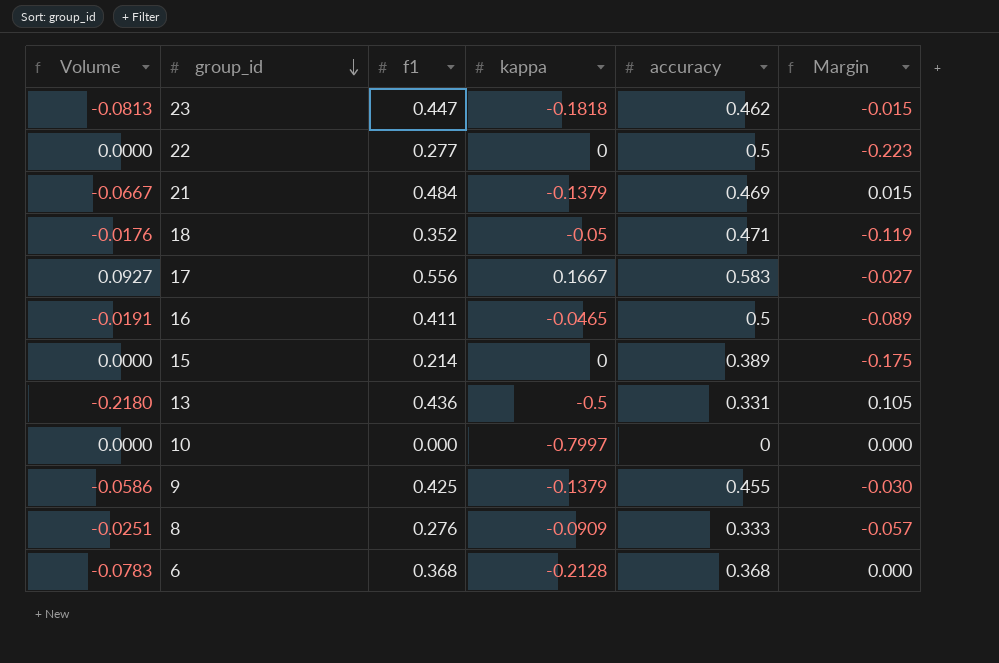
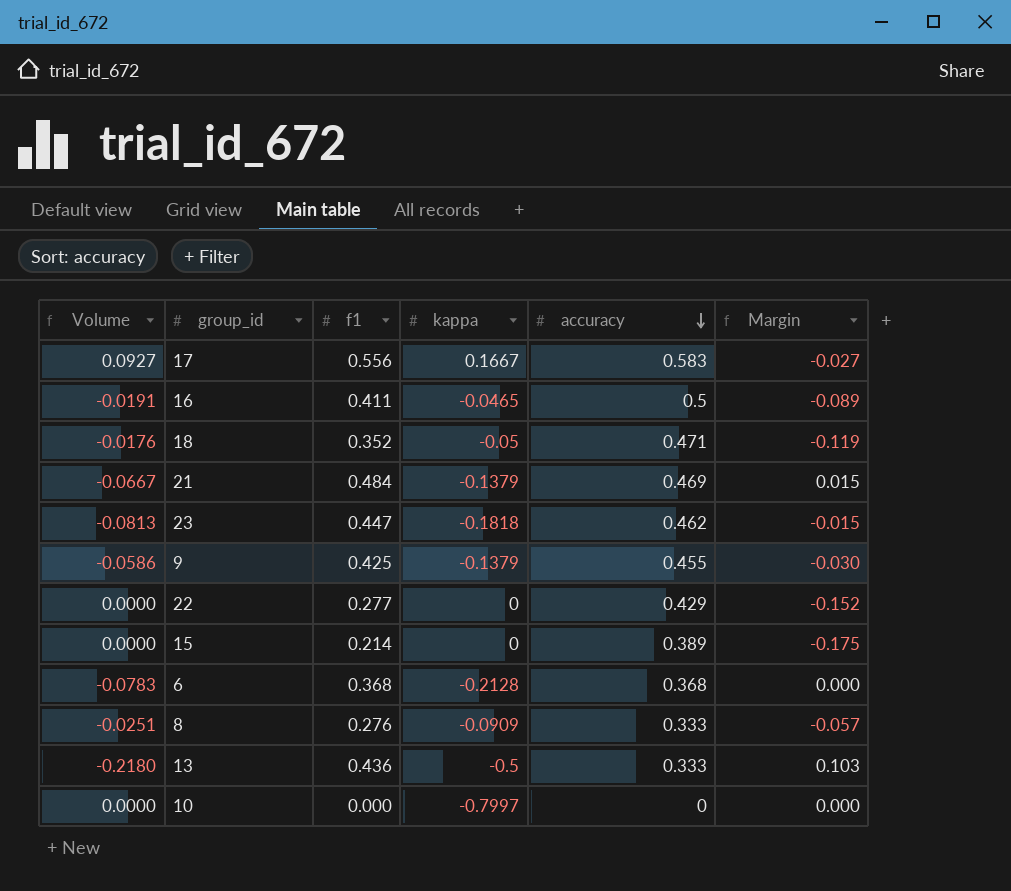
row order: group_id descending -> accuracy descending
22 | accuracy: 0.5 -> 0.429
22 | Margin: -0.223 -> -0.152
13 | accuracy: 0.331 -> 0.333
13 | Margin: 0.105 -> 0.103

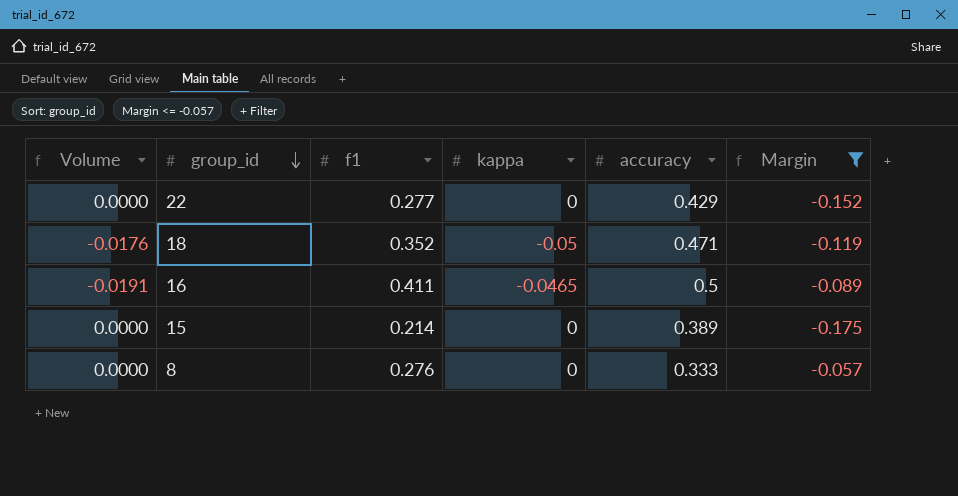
filter: none -> Margin <= -0.057
row order: accuracy descending -> group_id descending
8 | Volume: -0.0251 -> 0.0000
8 | kappa: -0.0909 -> 0

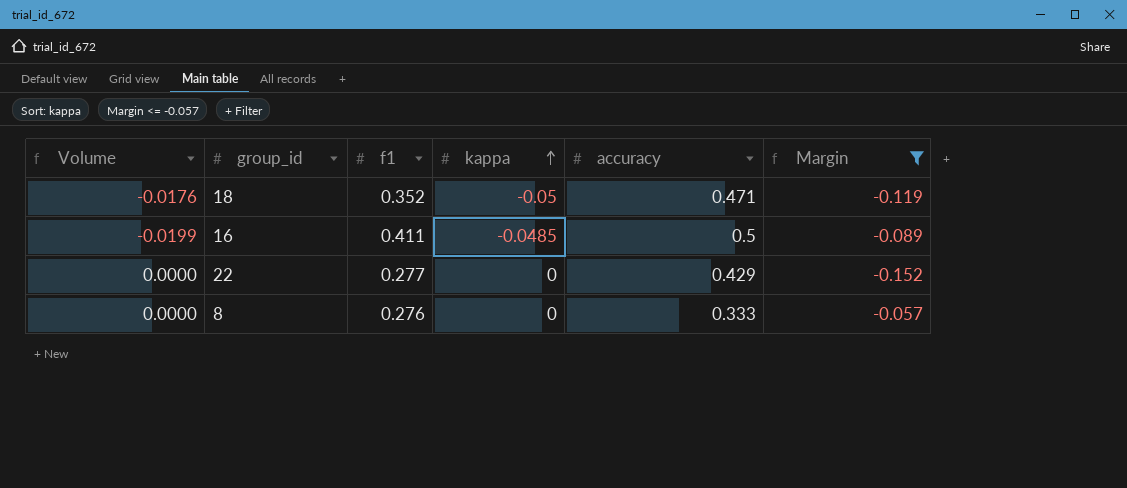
row order: group_id descending -> kappa ascending
row 15: 0.0000 | 0.214 | 0 | 0.389 | -0.175 -> none
16 | Volume: -0.0191 -> -0.0199
16 | kappa: -0.0465 -> -0.0485

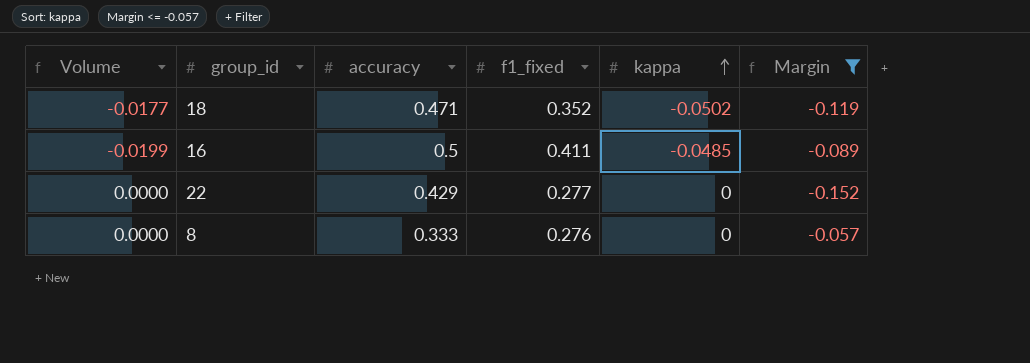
column accuracy | position: 5 -> 3
column name: f1 -> f1_fixed
18 | Volume: -0.0176 -> -0.0177
18 | kappa: -0.05 -> -0.0502

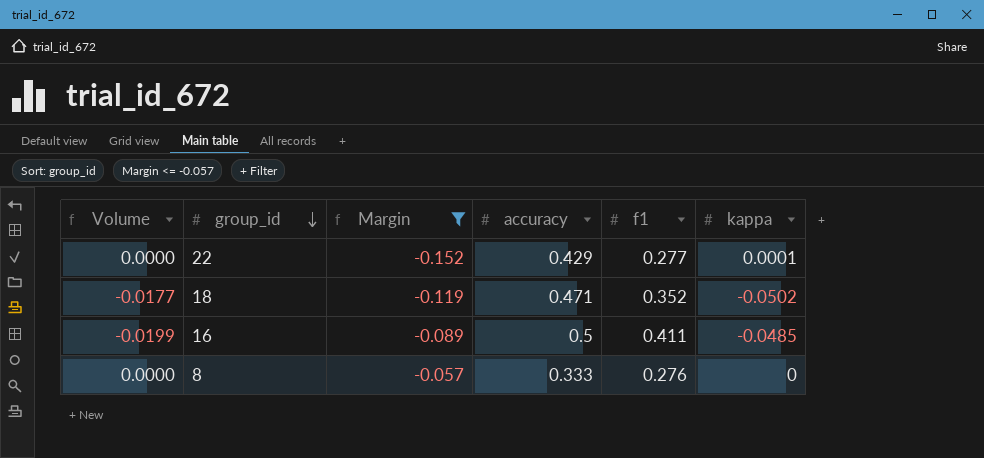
row order: kappa ascending -> group_id descending
column Margin | position: 6 -> 3
column name: f1_fixed -> f1
22 | kappa: 0 -> 0.0001

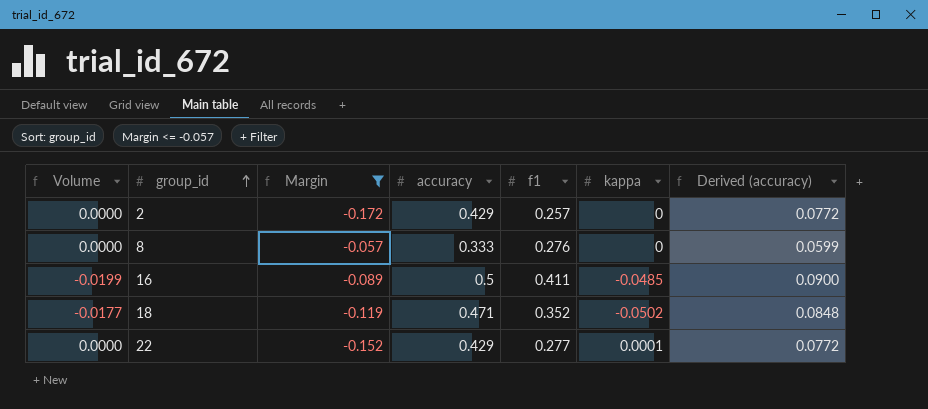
row order: group_id descending -> group_id ascending
column Derived (accuracy) | formula: none -> [accuracy] * 0.18
row 2: none -> 0.0000 | -0.172 | 0.429 | 0.257 | 0 | 0.0772

